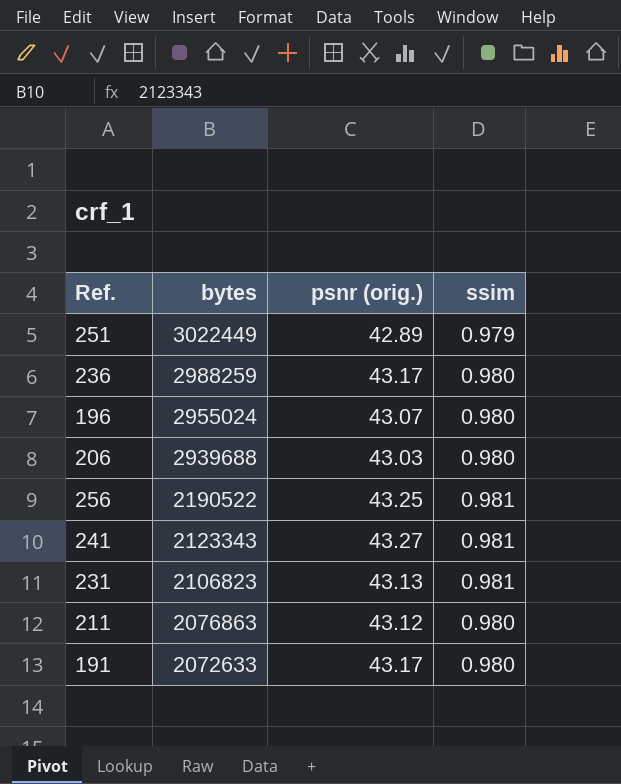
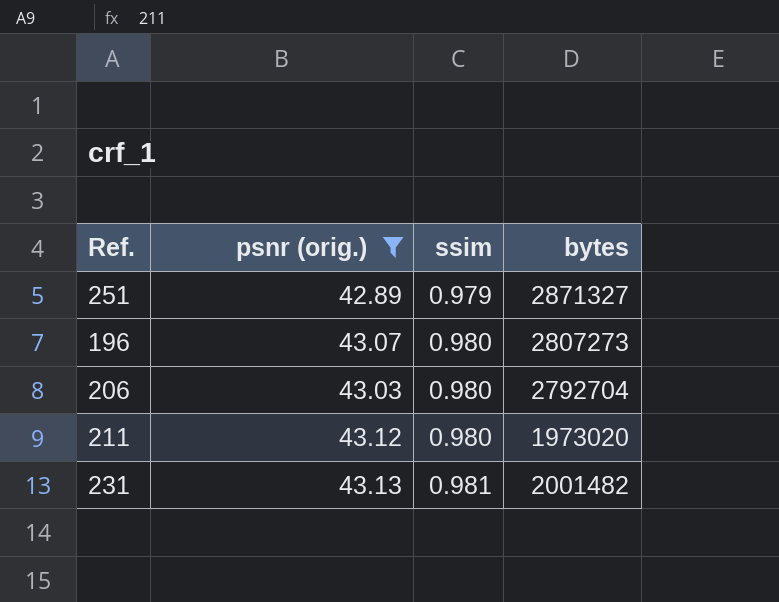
filter: none -> psnr (orig.) <= 43.13
row order: bytes descending -> ssim ascending
column bytes | position: 2 -> 4
251 | bytes: 3022449 -> 2871327
196 | bytes: 2955024 -> 2807273
206 | bytes: 2939688 -> 2792704
211 | bytes: 2076863 -> 1973020
231 | bytes: 2106823 -> 2001482

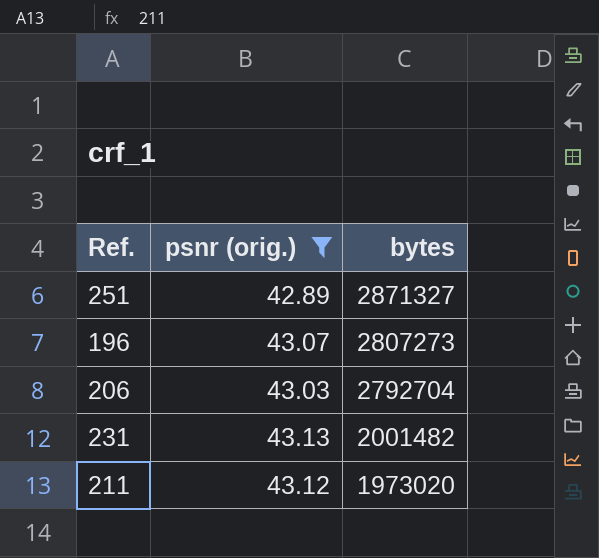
row order: ssim ascending -> bytes descending
column ssim | position: 3 -> none

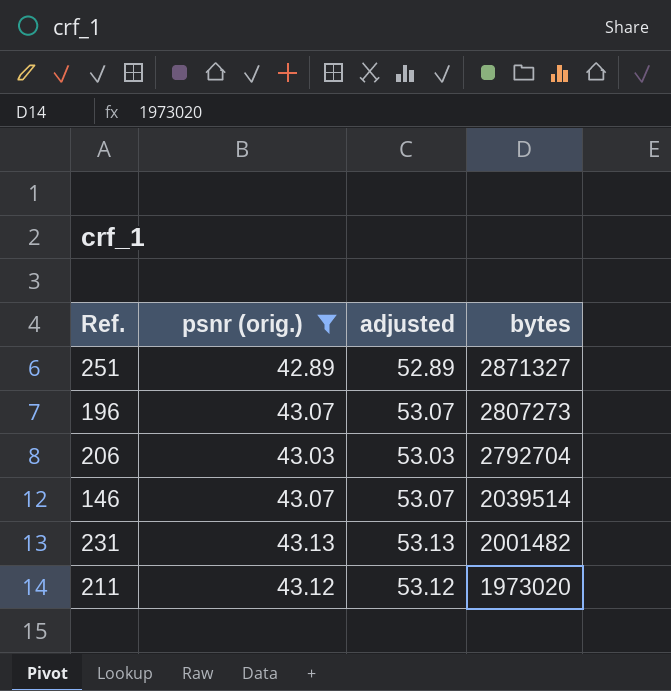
column adjusted | formula: none -> [psnr (orig.)] + 10
row 146: none -> 43.07 | 53.07 | 2039514

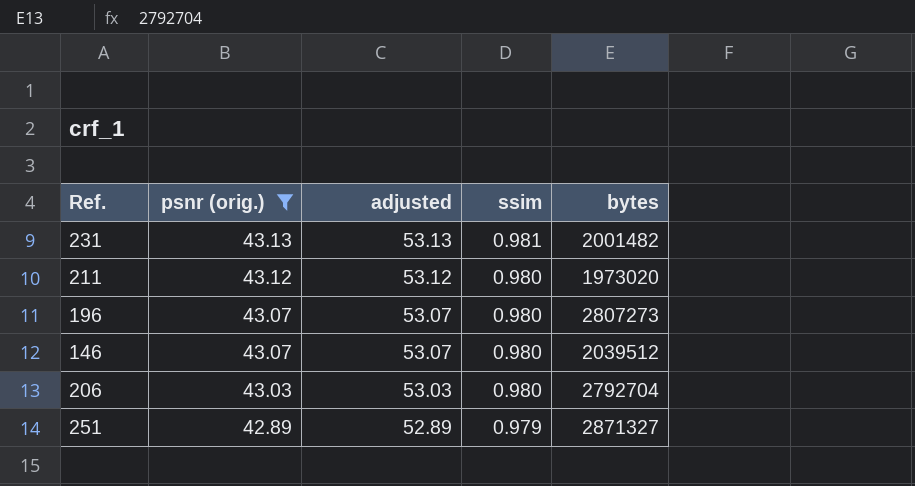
row order: bytes descending -> psnr (orig.) descending
column ssim | position: none -> 4
146 | bytes: 2039514 -> 2039512

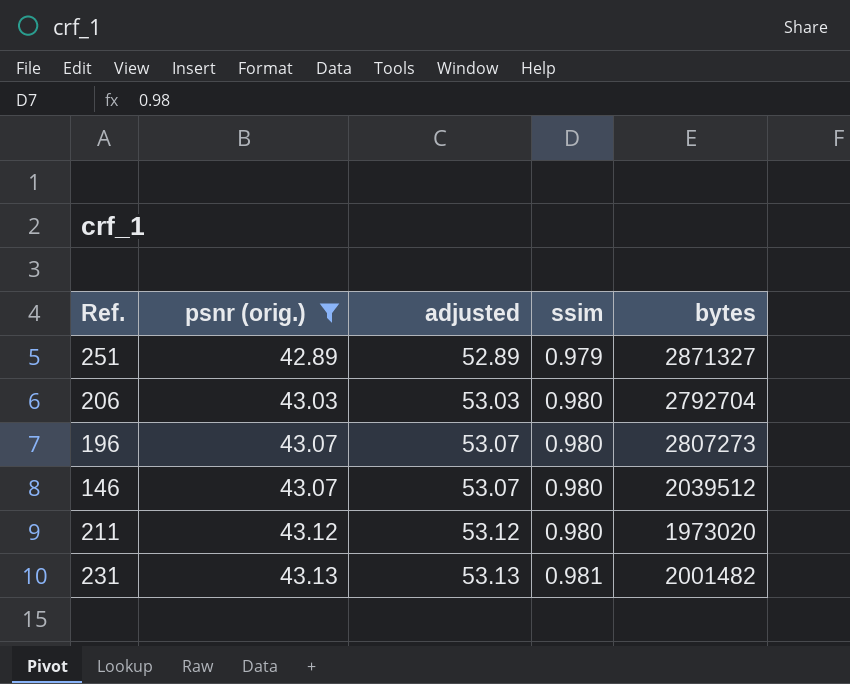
row order: psnr (orig.) descending -> psnr (orig.) ascending

